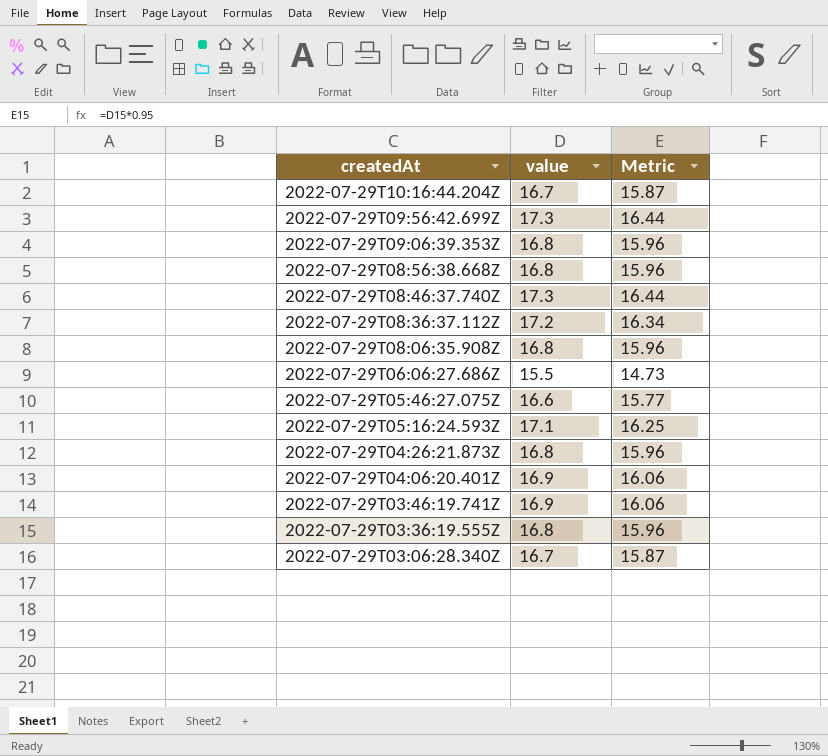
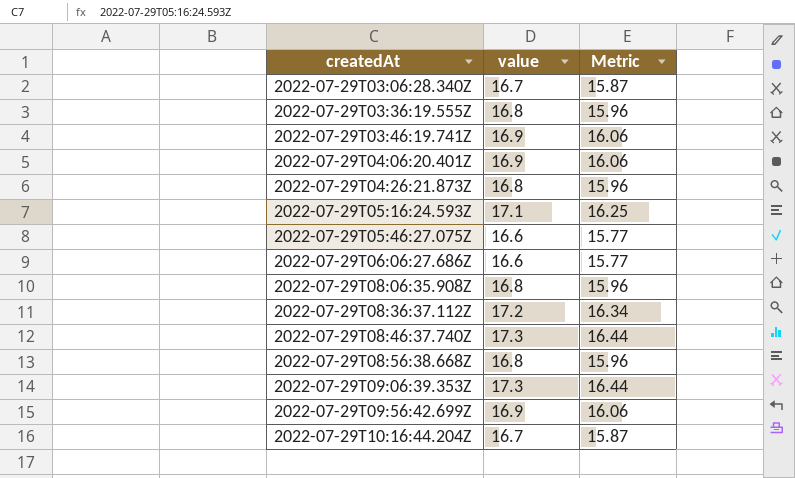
row order: createdAt descending -> createdAt ascending
2022-07-29T06:06:27.686Z | value: 15.5 -> 16.6
2022-07-29T06:06:27.686Z | Metric: 14.73 -> 15.77
2022-07-29T09:06:39.353Z | value: 16.8 -> 17.3
2022-07-29T09:06:39.353Z | Metric: 15.96 -> 16.44
2022-07-29T09:56:42.699Z | value: 17.3 -> 16.9
2022-07-29T09:56:42.699Z | Metric: 16.44 -> 16.06

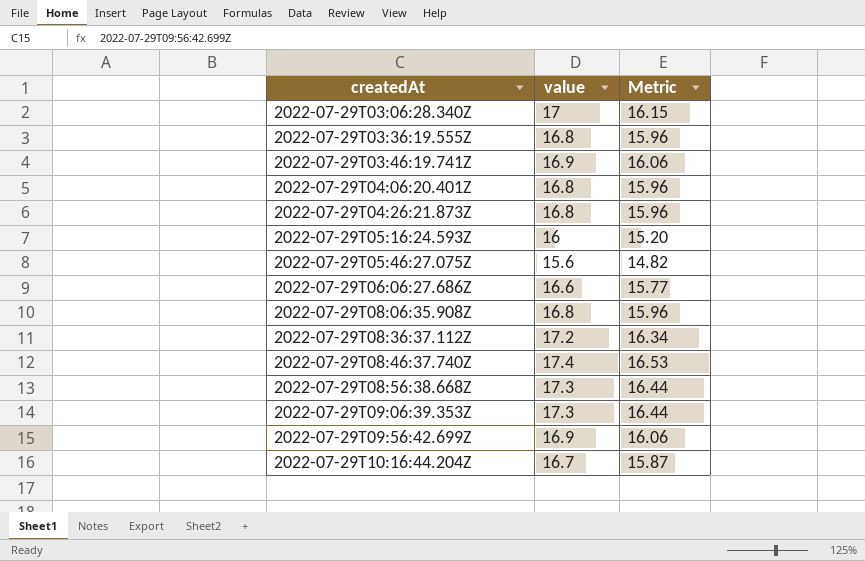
2022-07-29T03:06:28.340Z | value: 16.7 -> 17
2022-07-29T03:06:28.340Z | Metric: 15.87 -> 16.15
2022-07-29T04:06:20.401Z | value: 16.9 -> 16.8
2022-07-29T04:06:20.401Z | Metric: 16.06 -> 15.96
2022-07-29T05:16:24.593Z | value: 17.1 -> 16
2022-07-29T05:16:24.593Z | Metric: 16.25 -> 15.20
2022-07-29T05:46:27.075Z | value: 16.6 -> 15.6
2022-07-29T05:46:27.075Z | Metric: 15.77 -> 14.82
2022-07-29T08:46:37.740Z | value: 17.3 -> 17.4
2022-07-29T08:46:37.740Z | Metric: 16.44 -> 16.53
2022-07-29T08:56:38.668Z | value: 16.8 -> 17.3
2022-07-29T08:56:38.668Z | Metric: 15.96 -> 16.44

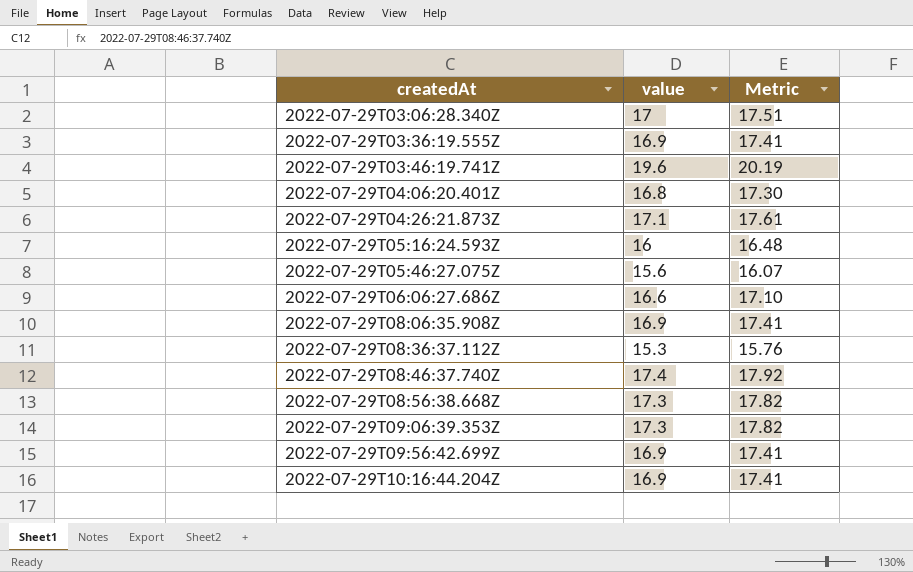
column Metric | formula: [value] * 0.95 -> [value] * 1.03
2022-07-29T03:36:19.555Z | value: 16.8 -> 16.9
2022-07-29T03:46:19.741Z | value: 16.9 -> 19.6
2022-07-29T04:26:21.873Z | value: 16.8 -> 17.1
2022-07-29T08:06:35.908Z | value: 16.8 -> 16.9
2022-07-29T08:36:37.112Z | value: 17.2 -> 15.3
2022-07-29T10:16:44.204Z | value: 16.7 -> 16.9

